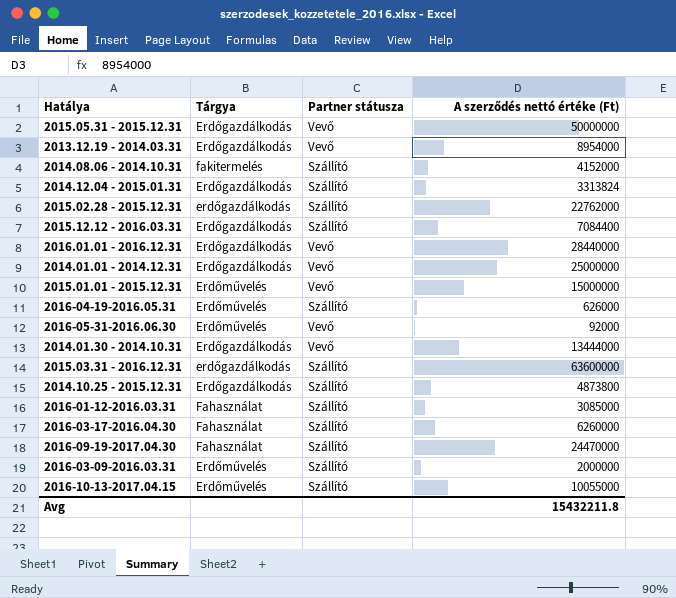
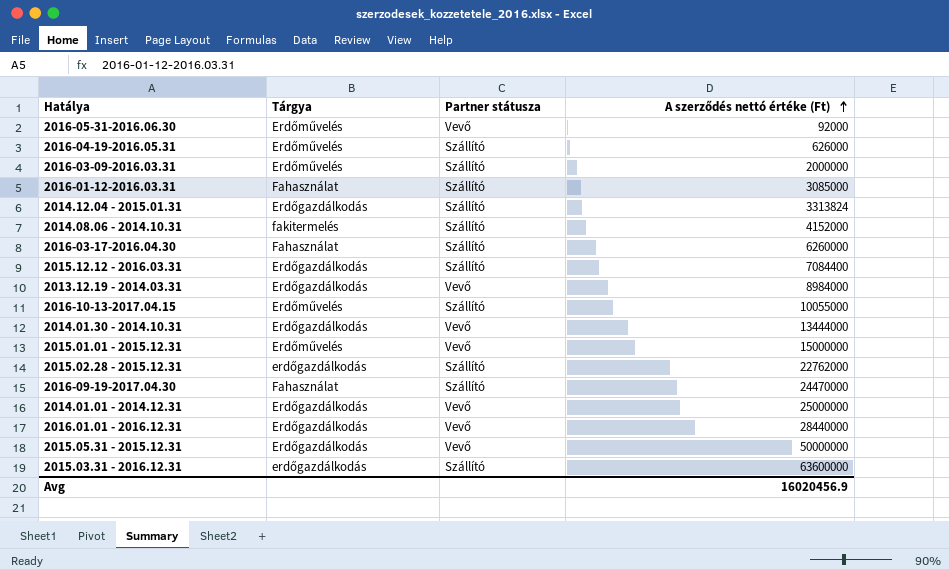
row order: none -> A szerződés nettó értéke (Ft) ascending
row 2014.10.25 - 2015.12.31: Erdőgazdálkodás | Szállító | 4873800 -> none
2013.12.19 - 2014.03.31 | A szerződés nettó értéke (Ft): 8954000 -> 8984000
Avg | A szerződés nettó értéke (Ft): 15432211.8 -> 16020456.9

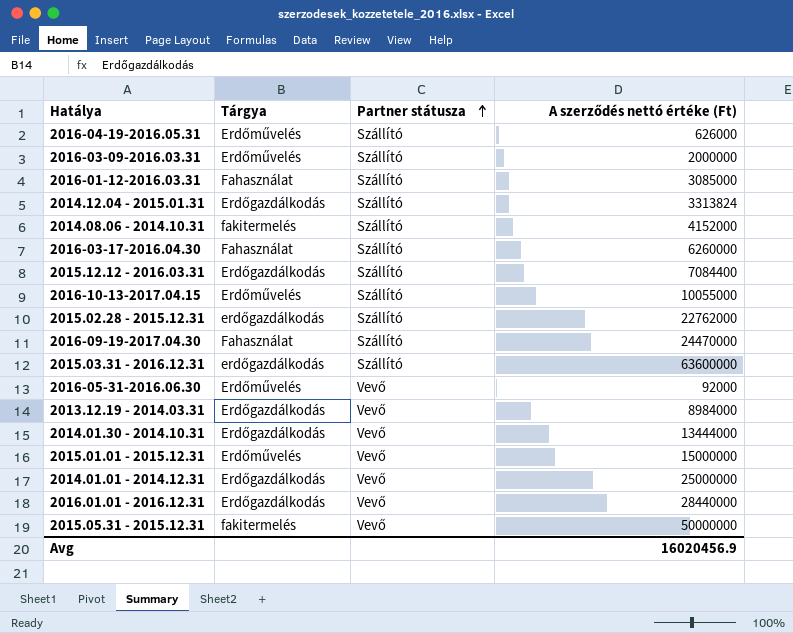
row order: A szerződés nettó értéke (Ft) ascending -> Partner státusza ascending
2015.05.31 - 2015.12.31 | Tárgya: Erdőgazdálkodás -> fakitermelés

